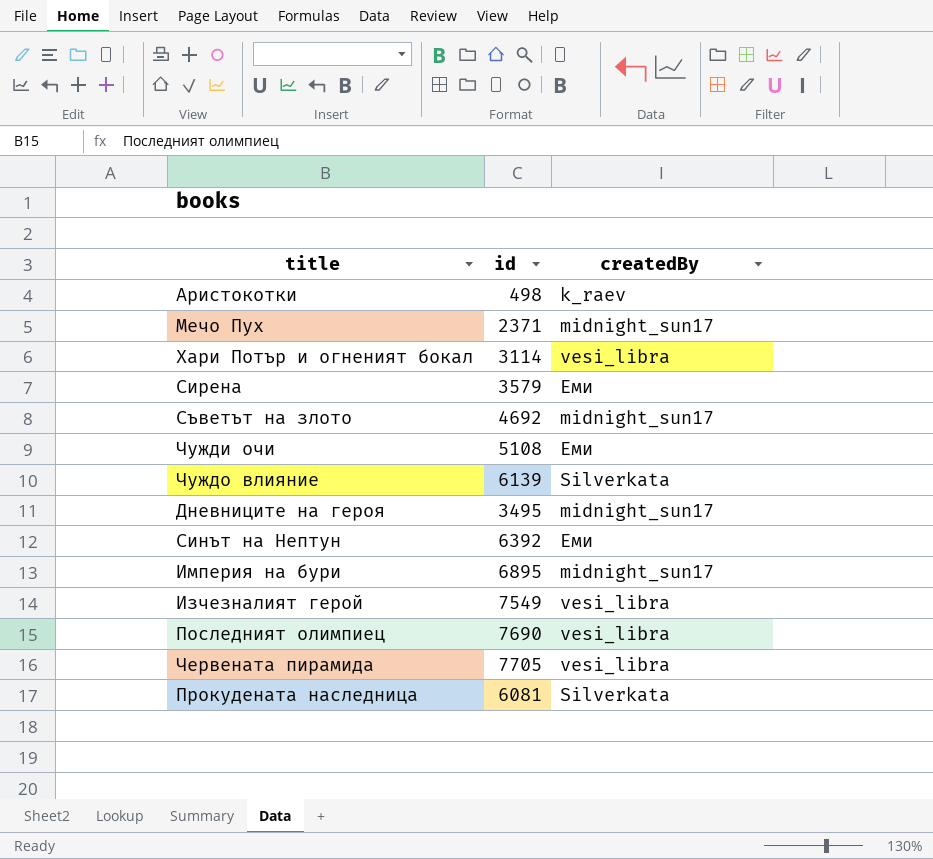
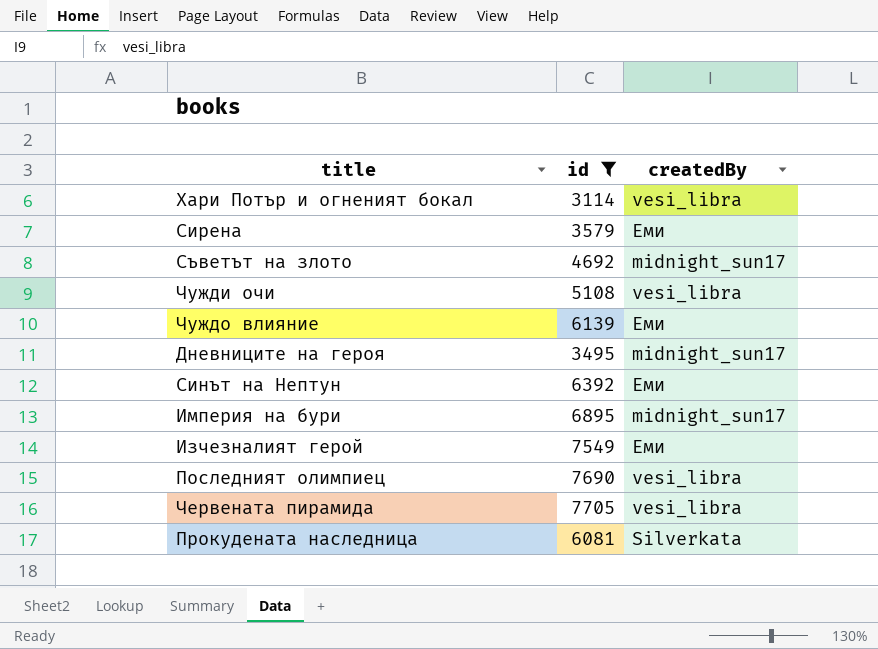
filter: none -> id >= 3114
Чужди очи | createdBy: Еми -> vesi_libra
Чуждо влияние | createdBy: Silverkata -> Еми
Изчезналият герой | createdBy: vesi_libra -> Еми

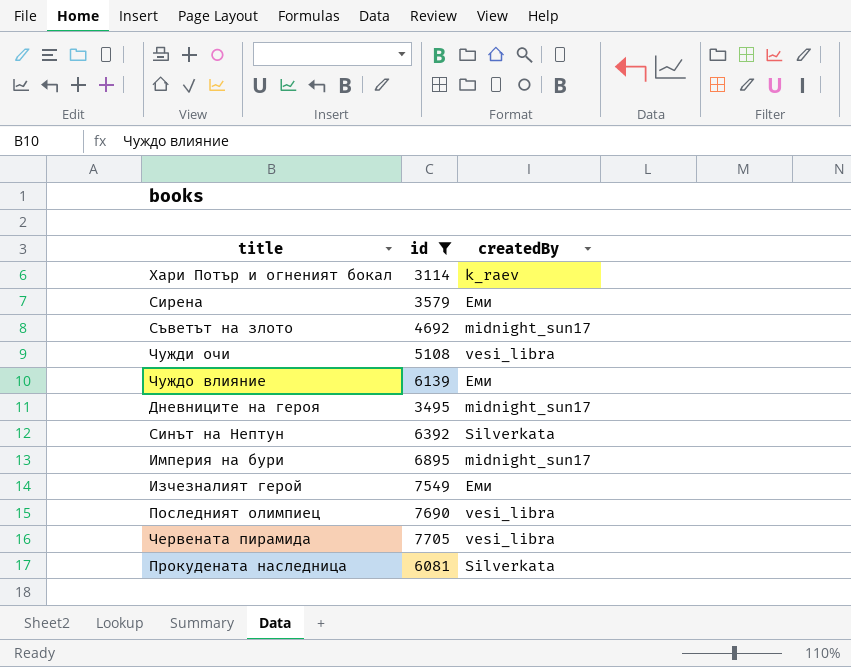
Хари Потър и огненият бокал | createdBy: vesi_libra -> k_raev
Синът на Нептун | createdBy: Еми -> Silverkata

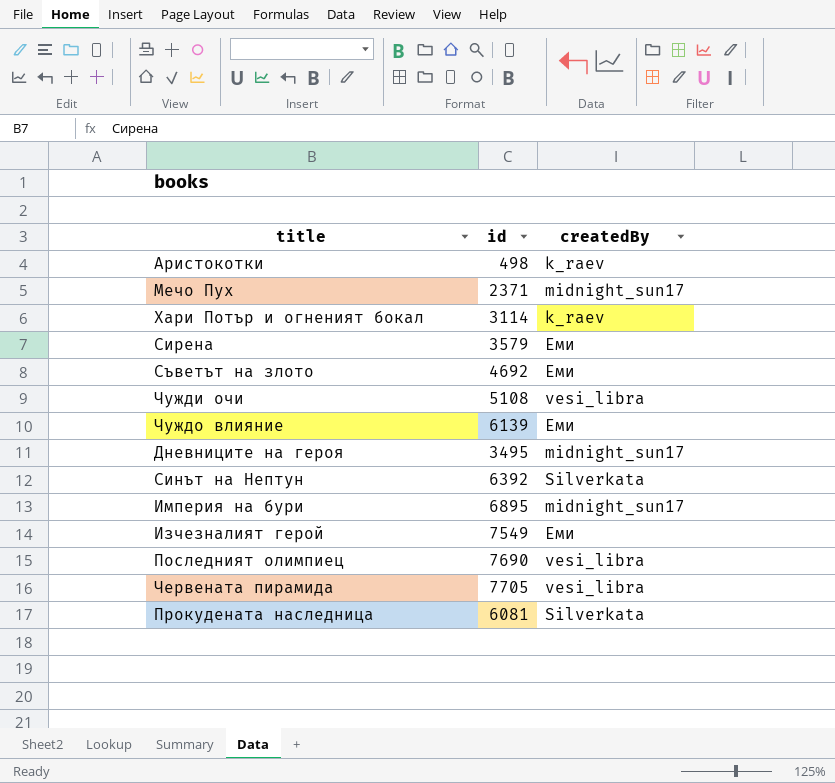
filter: id >= 3114 -> none
Съветът на злото | createdBy: midnight_sun17 -> Еми

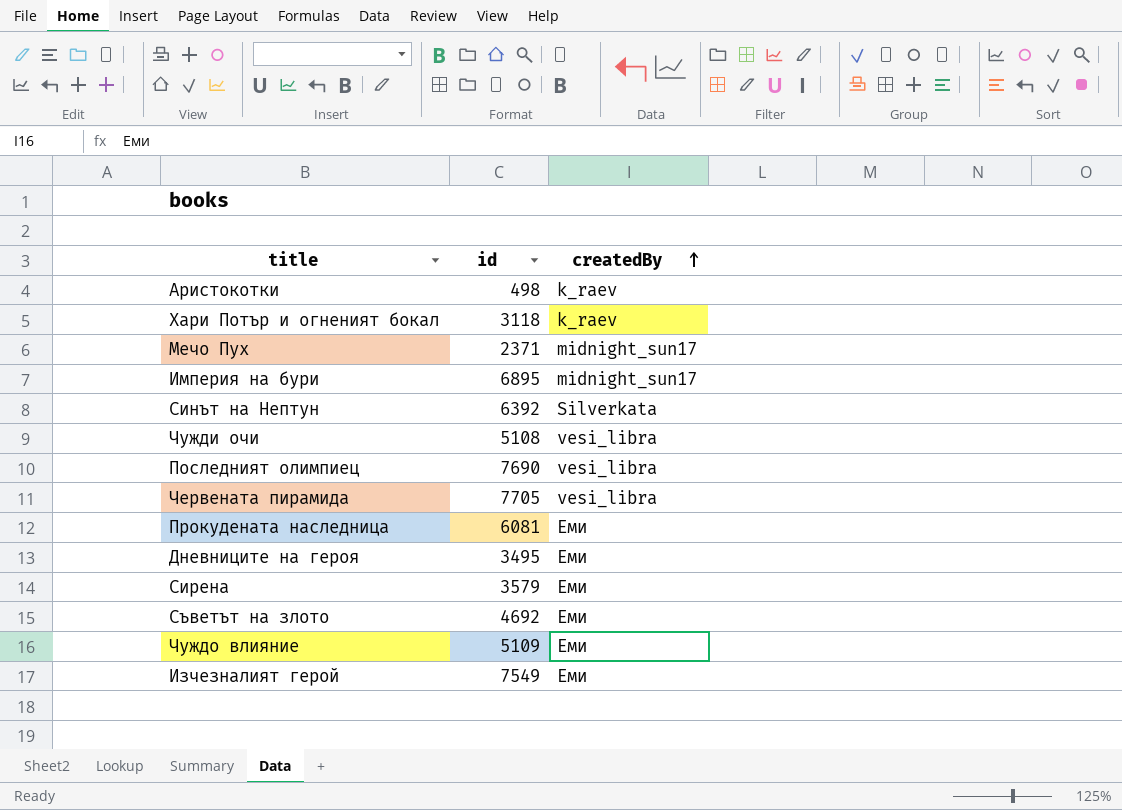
row order: none -> createdBy ascending
Хари Потър и огненият бокал | id: 3114 -> 3118
Прокудената наследница | createdBy: Silverkata -> Еми
Дневниците на героя | createdBy: midnight_sun17 -> Еми
Чуждо влияние | id: 6139 -> 5109

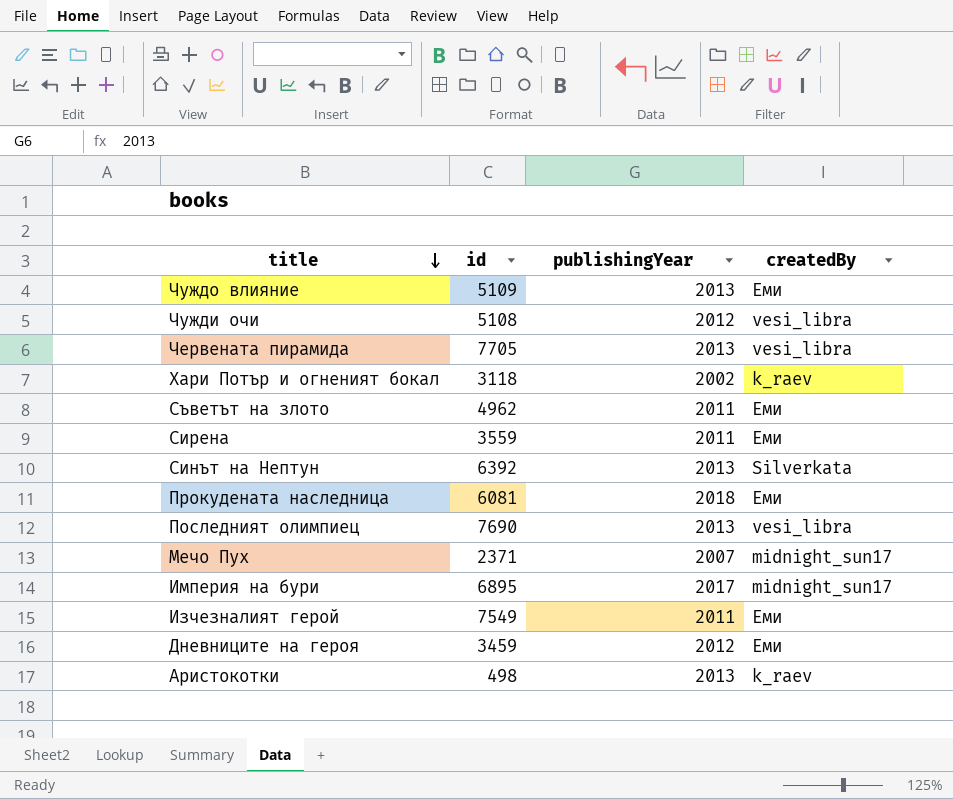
row order: createdBy ascending -> title descending
column publishingYear | position: none -> 3
Съветът на злото | id: 4692 -> 4962
Сирена | id: 3579 -> 3559
Дневниците на героя | id: 3495 -> 3459

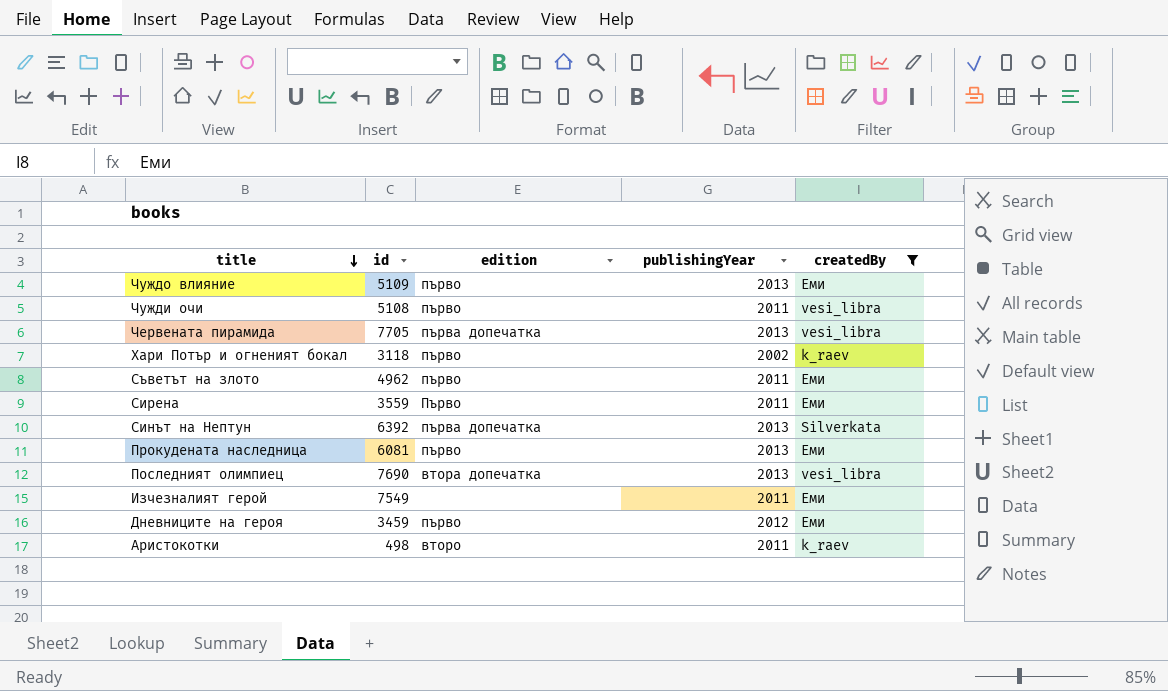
filter: none -> createdBy != midnight_sun17
column edition | position: none -> 3
Чужди очи | publishingYear: 2012 -> 2011
Прокудената наследница | publishingYear: 2018 -> 2013
Аристокотки | publishingYear: 2013 -> 2011

